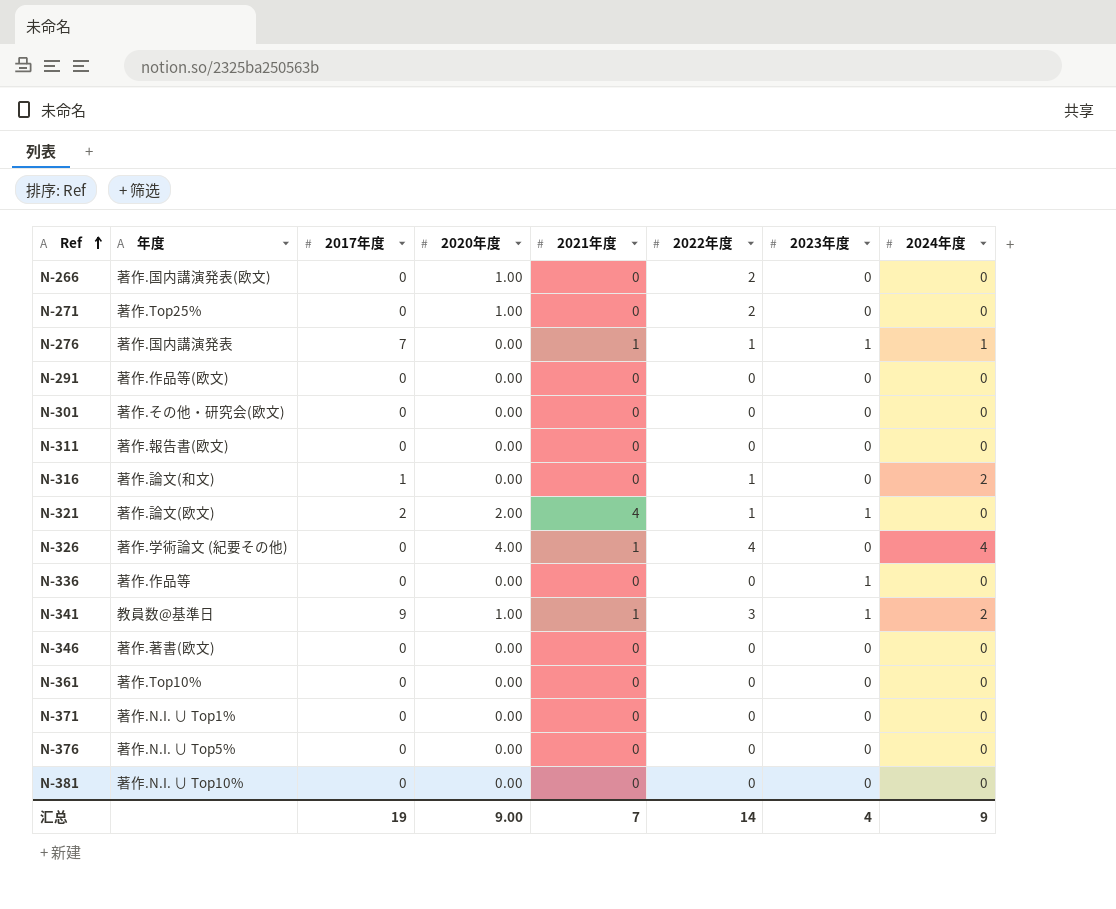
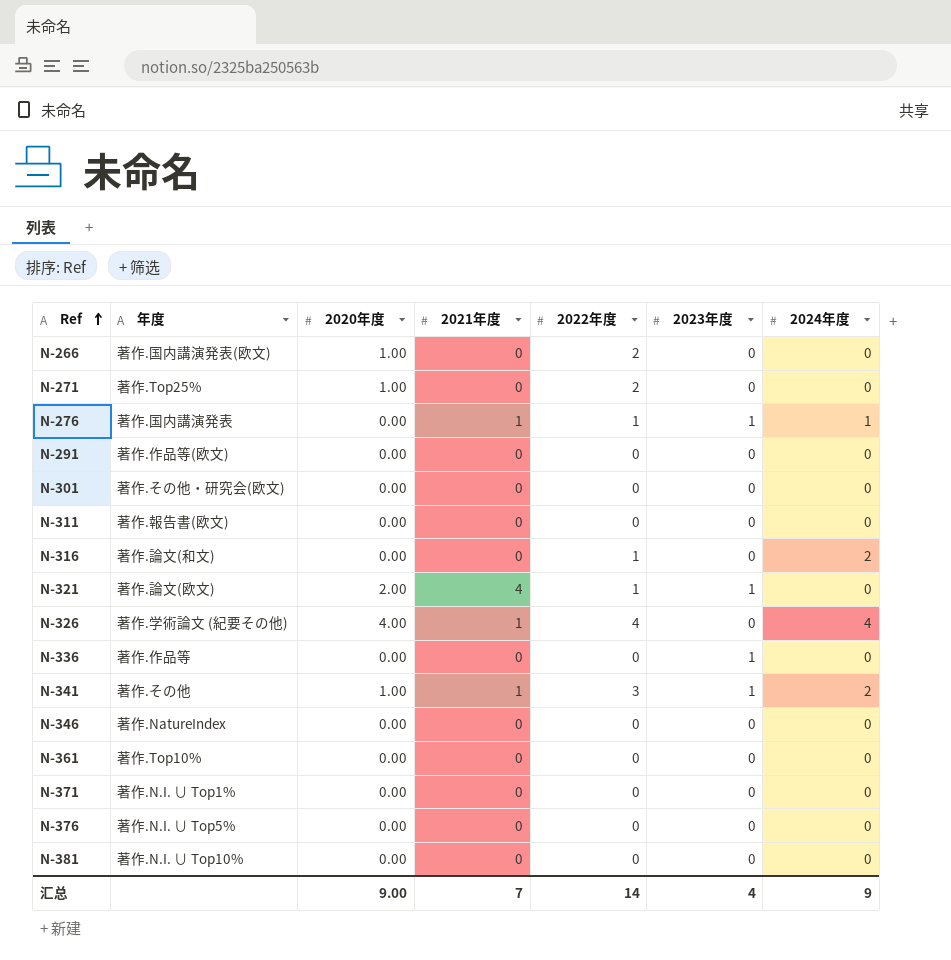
column 2017年度 | position: 3 -> none
N-341 | 年度: 教員数@基準日 -> 著作.その他
N-346 | 年度: 著作.著書(欧文) -> 著作.NatureIndex

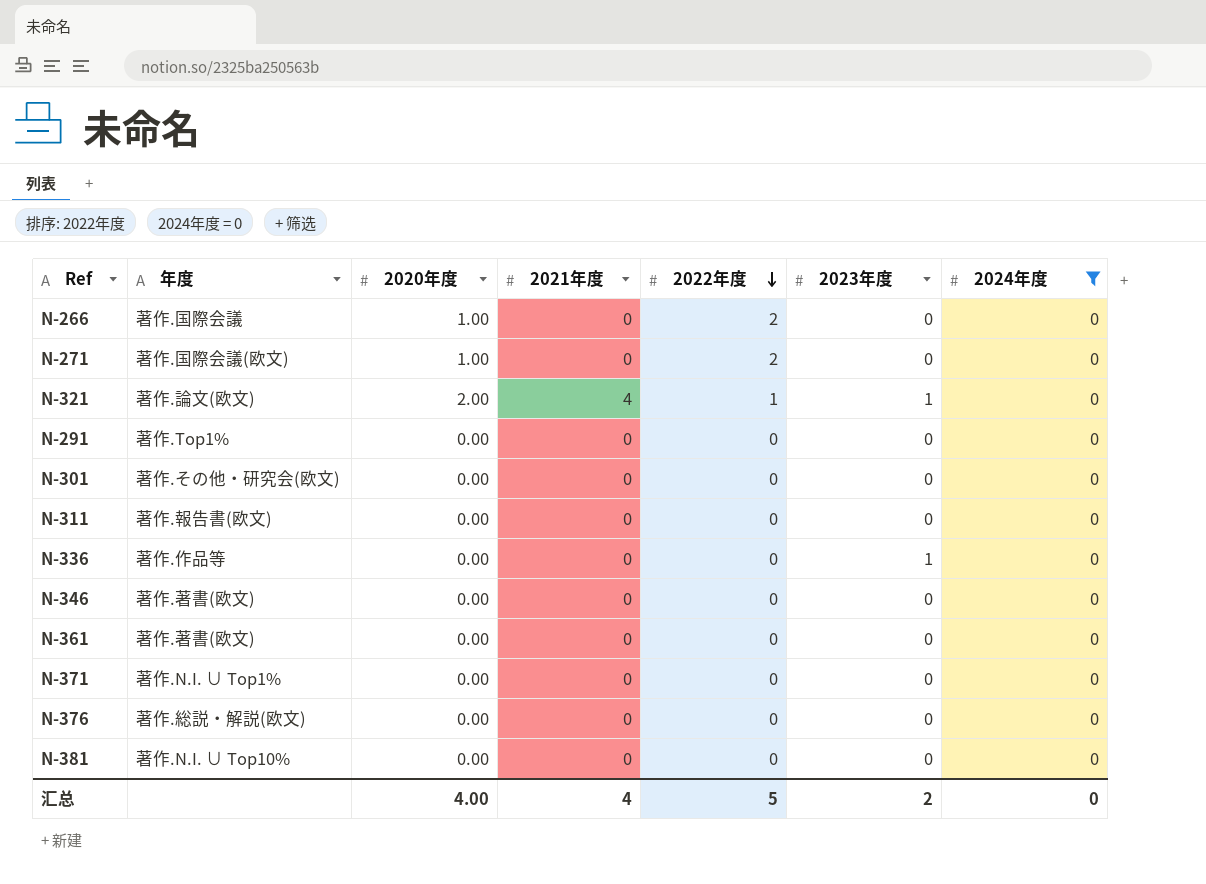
filter: none -> 2024年度 = 0
row order: Ref ascending -> 2022年度 descending
N-266 | 年度: 著作.国内講演発表(欧文) -> 著作.国際会議
N-271 | 年度: 著作.Top25% -> 著作.国際会議(欧文)
N-291 | 年度: 著作.作品等(欧文) -> 著作.Top1%
N-346 | 年度: 著作.NatureIndex -> 著作.著書(欧文)
N-361 | 年度: 著作.Top10% -> 著作.著書(欧文)
N-376 | 年度: 著作.N.I. ∪ Top5% -> 著作.総説・解説(欧文)
汇总 | 2020年度: 9.00 -> 4.00
汇总 | 2021年度: 7 -> 4
汇总 | 2022年度: 14 -> 5
汇总 | 2023年度: 4 -> 2
汇总 | 2024年度: 9 -> 0

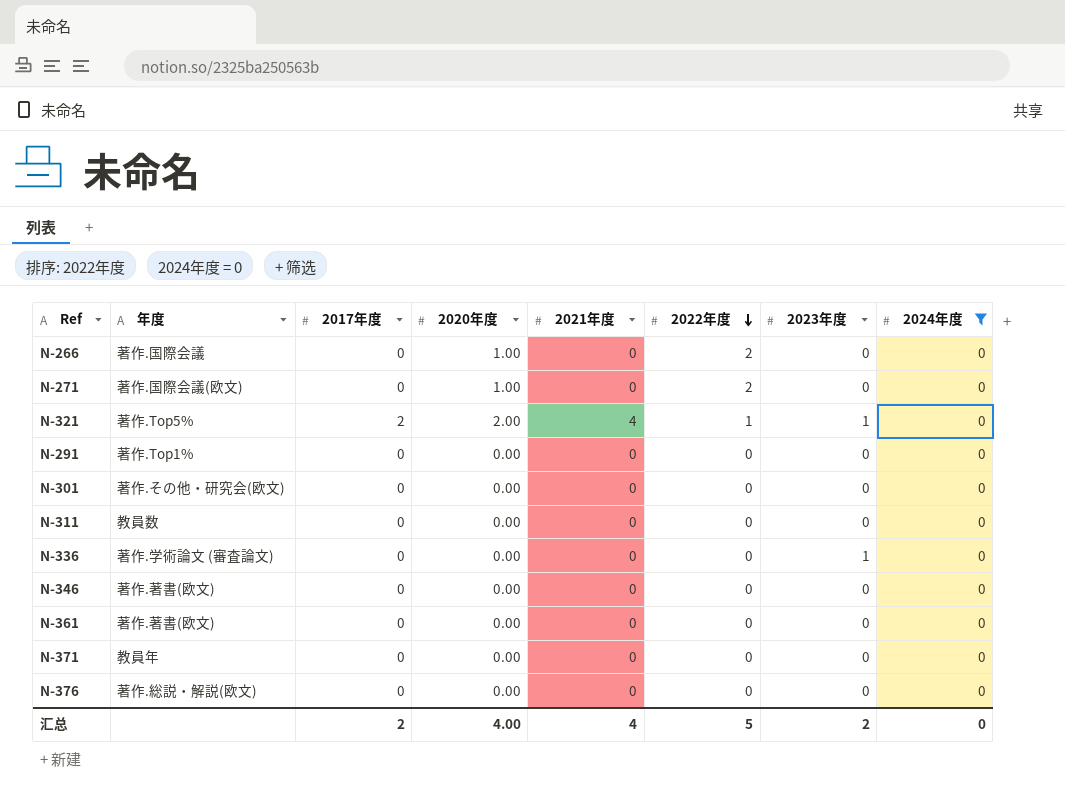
column 2017年度 | position: none -> 3
row N-381: 著作.N.I. ∪ Top10% | 0.00 | 0 | 0 | 0 | 0 -> none
N-321 | 年度: 著作.論文(欧文) -> 著作.Top5%
N-311 | 年度: 著作.報告書(欧文) -> 教員数
N-336 | 年度: 著作.作品等 -> 著作.学術論文 (審査論文)
N-371 | 年度: 著作.N.I. ∪ Top1% -> 教員年

